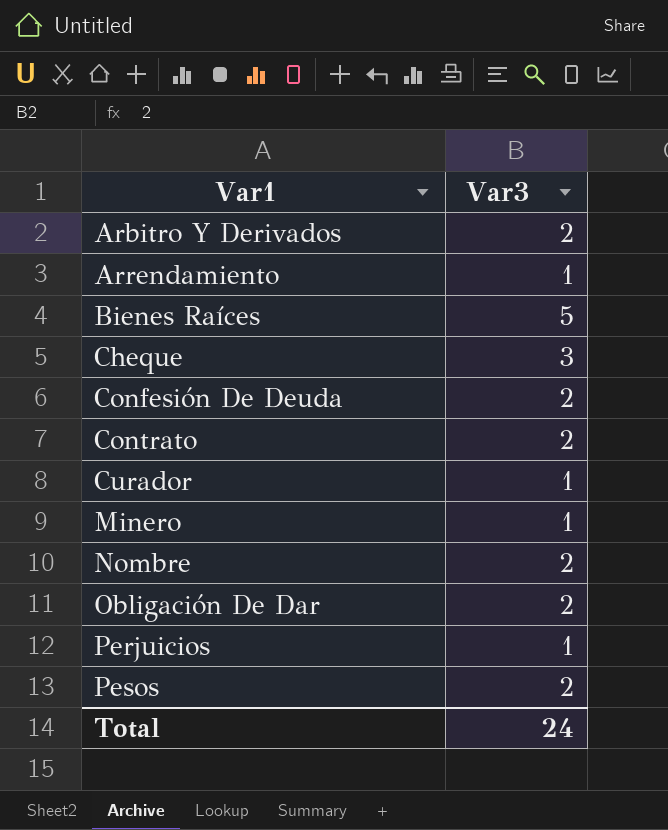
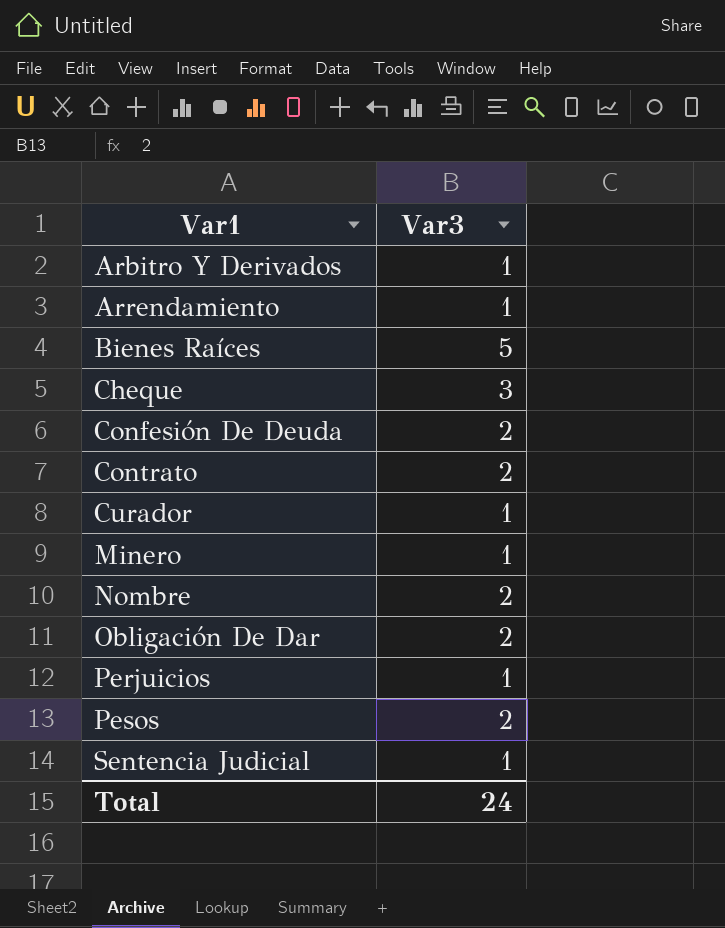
Arbitro Y Derivados | Var3: 2 -> 1
row Sentencia Judicial: none -> 1

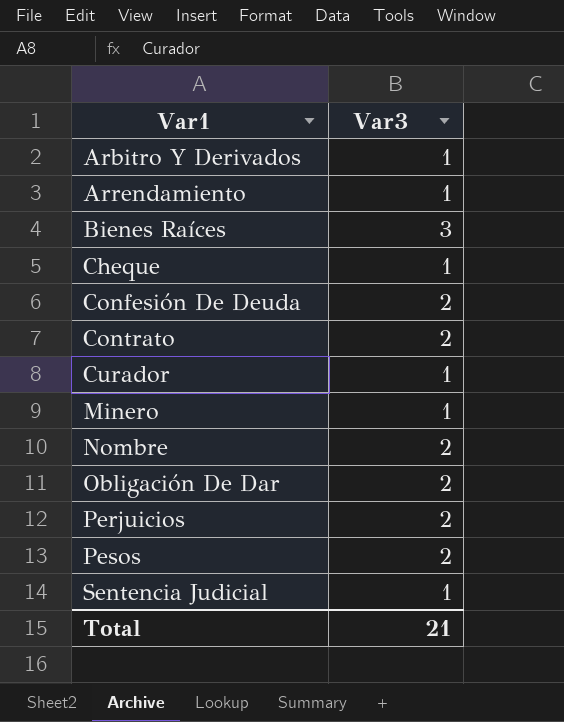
Bienes Raíces | Var3: 5 -> 3
Cheque | Var3: 3 -> 1
Perjuicios | Var3: 1 -> 2
Total | Var3: 24 -> 21

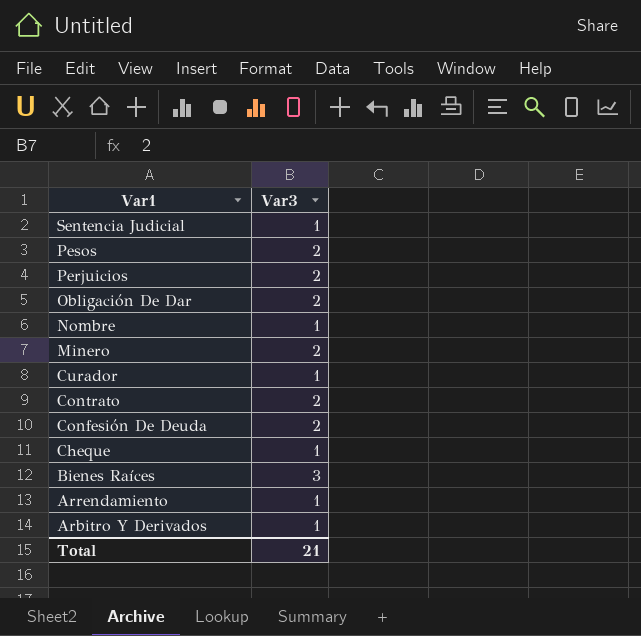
row order: Var1 ascending -> Var1 descending
Nombre | Var3: 2 -> 1
Minero | Var3: 1 -> 2

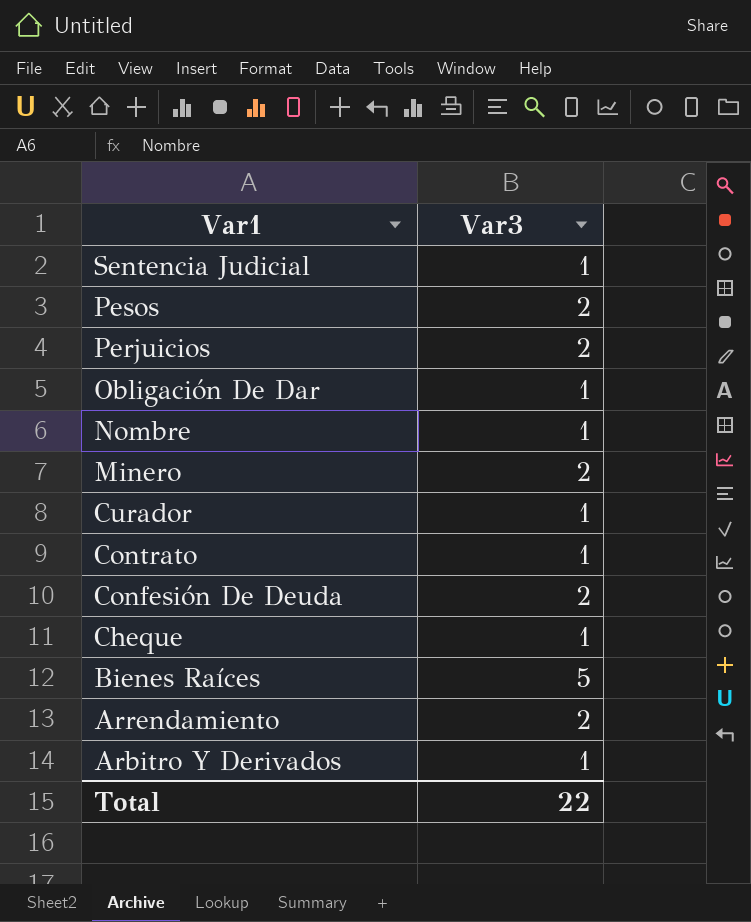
Obligación De Dar | Var3: 2 -> 1
Contrato | Var3: 2 -> 1
Bienes Raíces | Var3: 3 -> 5
Arrendamiento | Var3: 1 -> 2
Total | Var3: 21 -> 22

